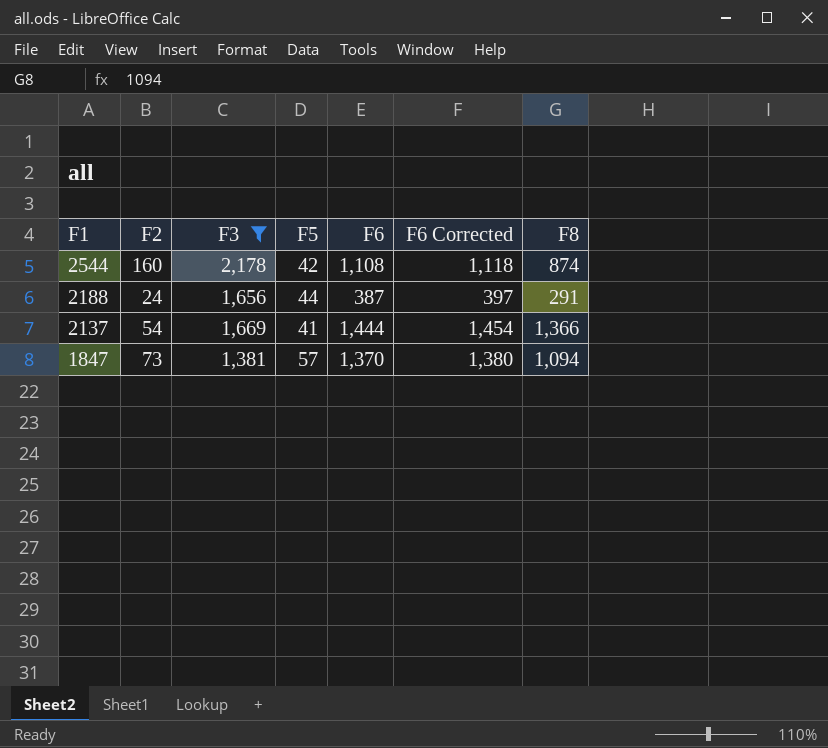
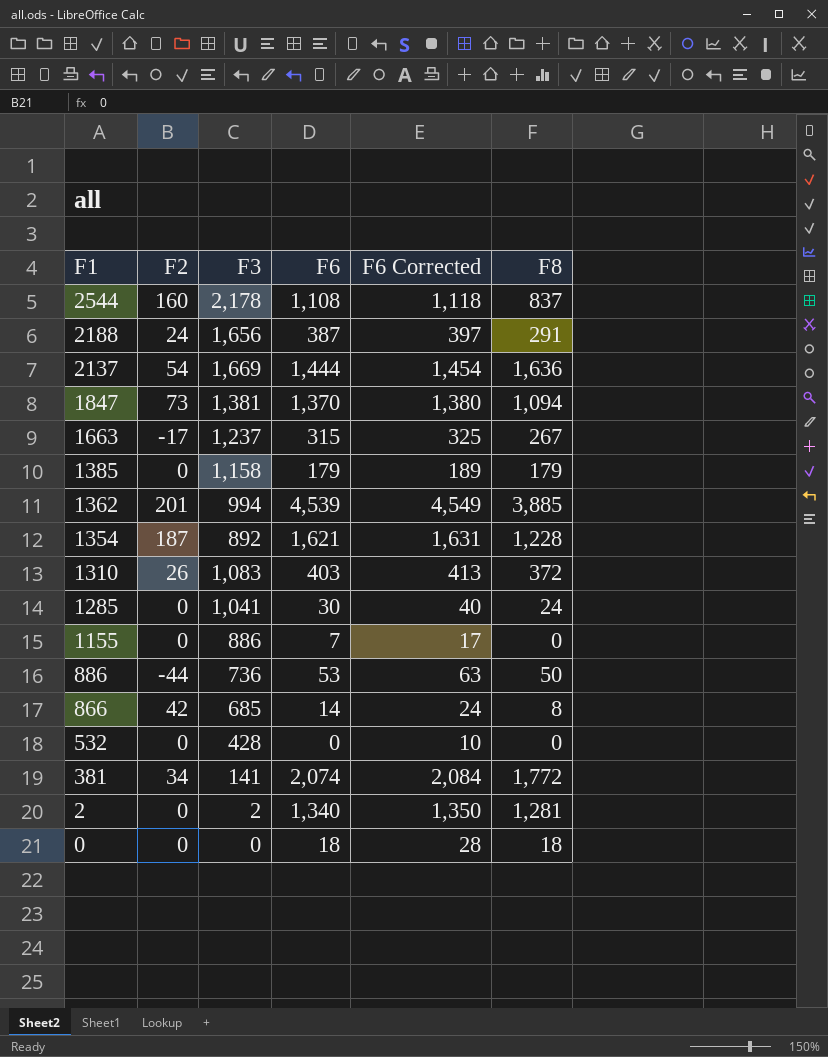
filter: F3 >= 1,381 -> none
column F5 | position: 4 -> none
2544 | F8: 874 -> 837
2137 | F8: 1,366 -> 1,636

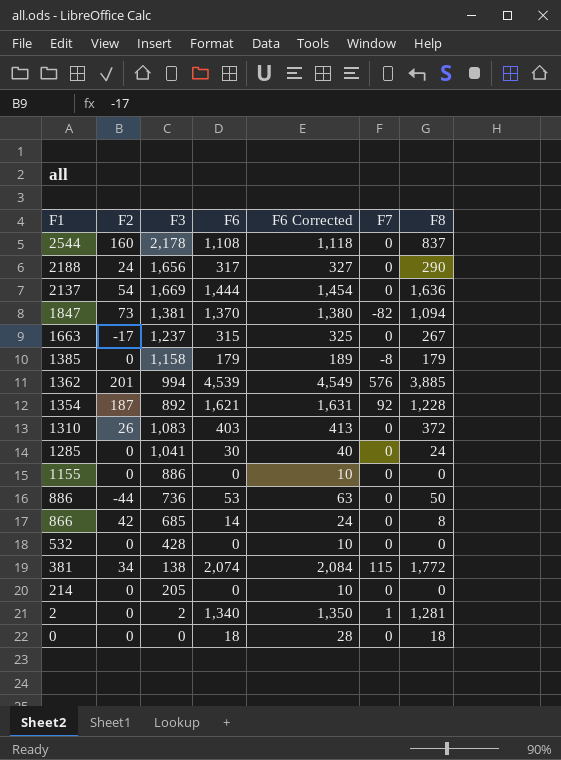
column F7 | position: none -> 6
2188 | F6: 387 -> 317
2188 | F6 Corrected: 397 -> 327
2188 | F8: 291 -> 290
1155 | F6: 7 -> 0
1155 | F6 Corrected: 17 -> 10
381 | F3: 141 -> 138
row 214: none -> 0 | 205 | 0 | 10 | 0 | 0

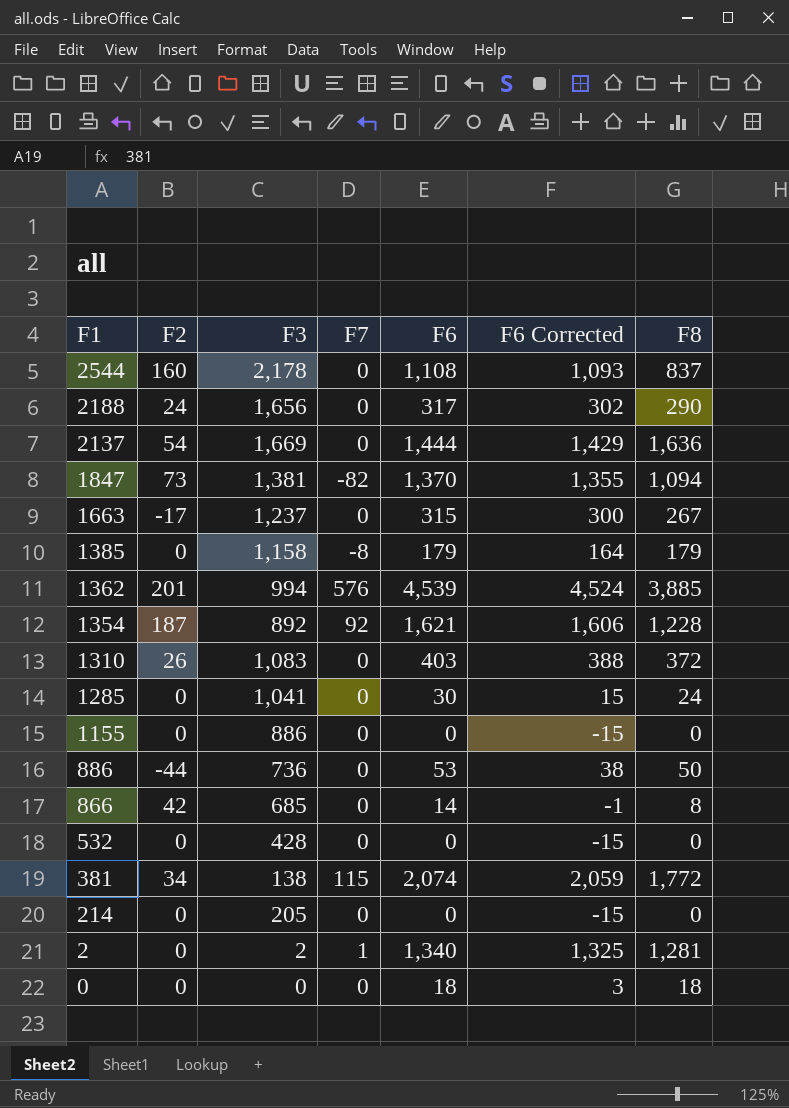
column F7 | position: 6 -> 4
column F6 Corrected | formula: [F6] + 10 -> [F6] - 15

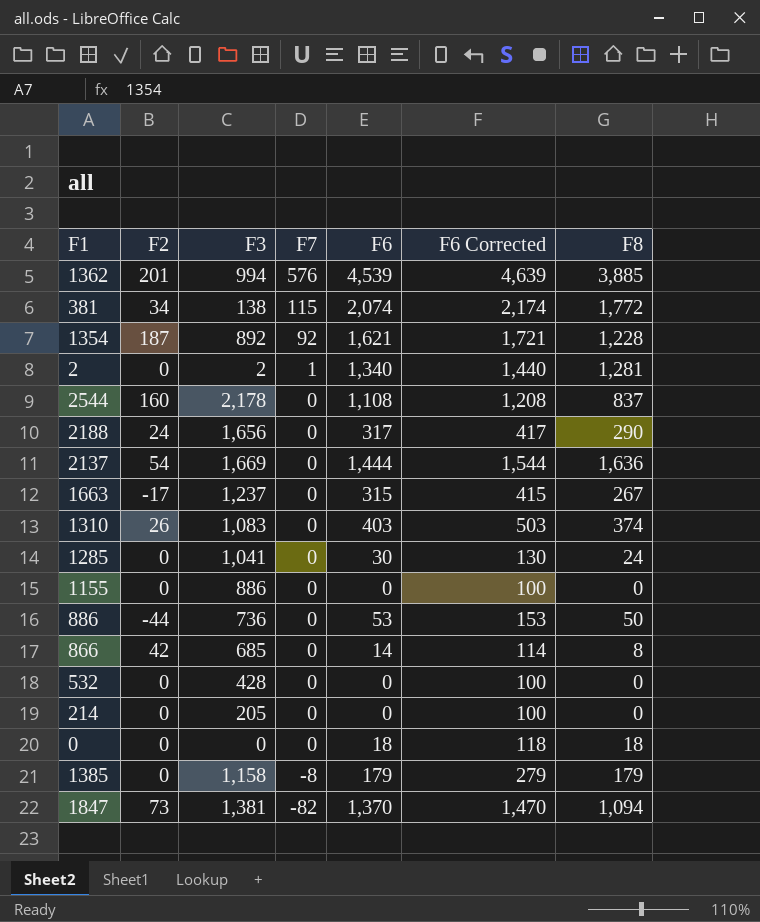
row order: F1 descending -> F7 descending
column F6 Corrected | formula: [F6] - 15 -> [F6] + 100
1310 | F8: 372 -> 374

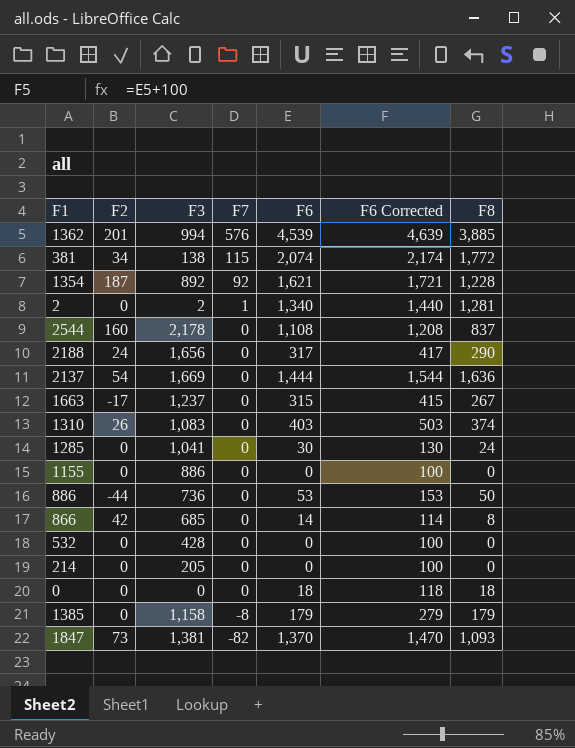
1847 | F8: 1,094 -> 1,093

